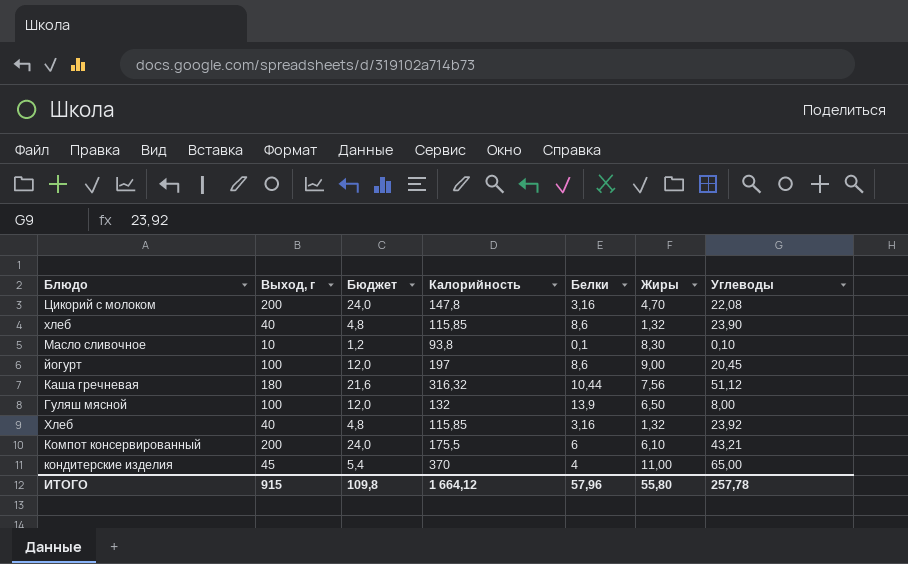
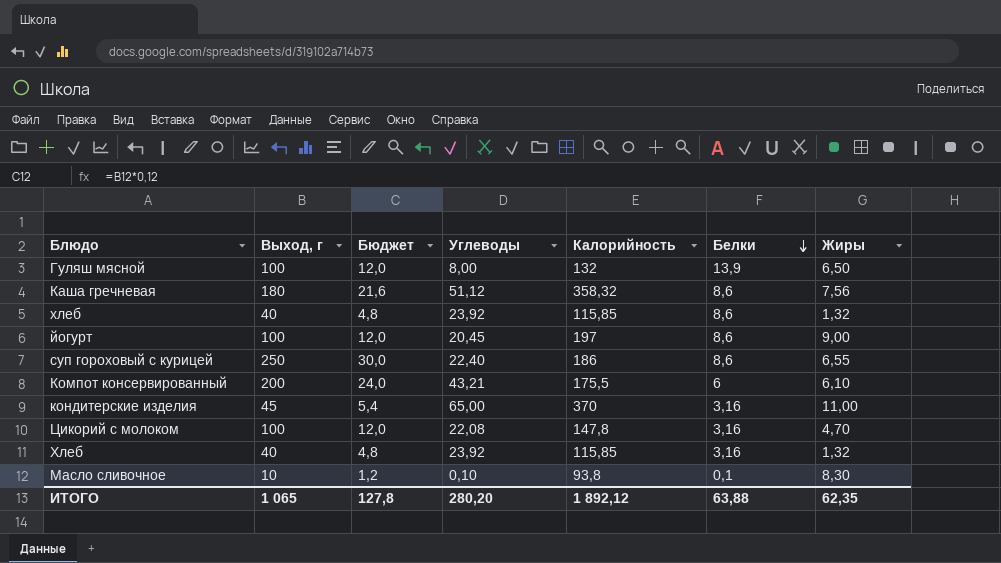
row order: none -> Белки descending
column Углеводы | position: 7 -> 4
Каша гречневая | Калорийность: 316,32 -> 358,32
Каша гречневая | Белки: 10,44 -> 8,6
хлеб | Углеводы: 23,90 -> 23,92
row суп гороховый с курицей: none -> 250 | 30,0 | 22,40 | 186 | 8,6 | 6,55
кондитерские изделия | Белки: 4 -> 3,16
Цикорий с молоком | Выход, г: 200 -> 100
Цикорий с молоком | Бюджет: 24,0 -> 12,0
ИТОГО | Выход, г: 915 -> 1 065
ИТОГО | Бюджет: 109,8 -> 127,8
ИТОГО | Углеводы: 257,78 -> 280,20
ИТОГО | Калорийность: 1 664,12 -> 1 892,12
ИТОГО | Белки: 57,96 -> 63,88
ИТОГО | Жиры: 55,80 -> 62,35

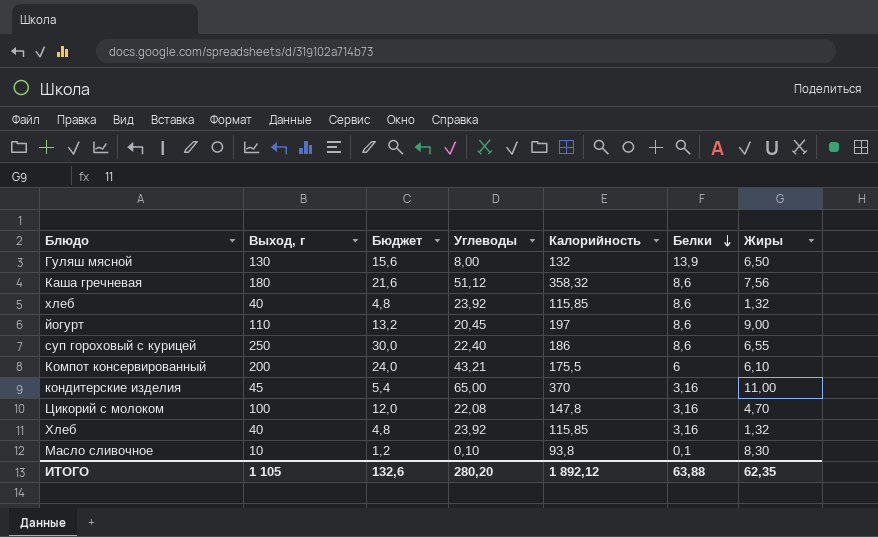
Гуляш мясной | Выход, г: 100 -> 130
Гуляш мясной | Бюджет: 12,0 -> 15,6
йогурт | Выход, г: 100 -> 110
йогурт | Бюджет: 12,0 -> 13,2
ИТОГО | Выход, г: 1 065 -> 1 105
ИТОГО | Бюджет: 127,8 -> 132,6

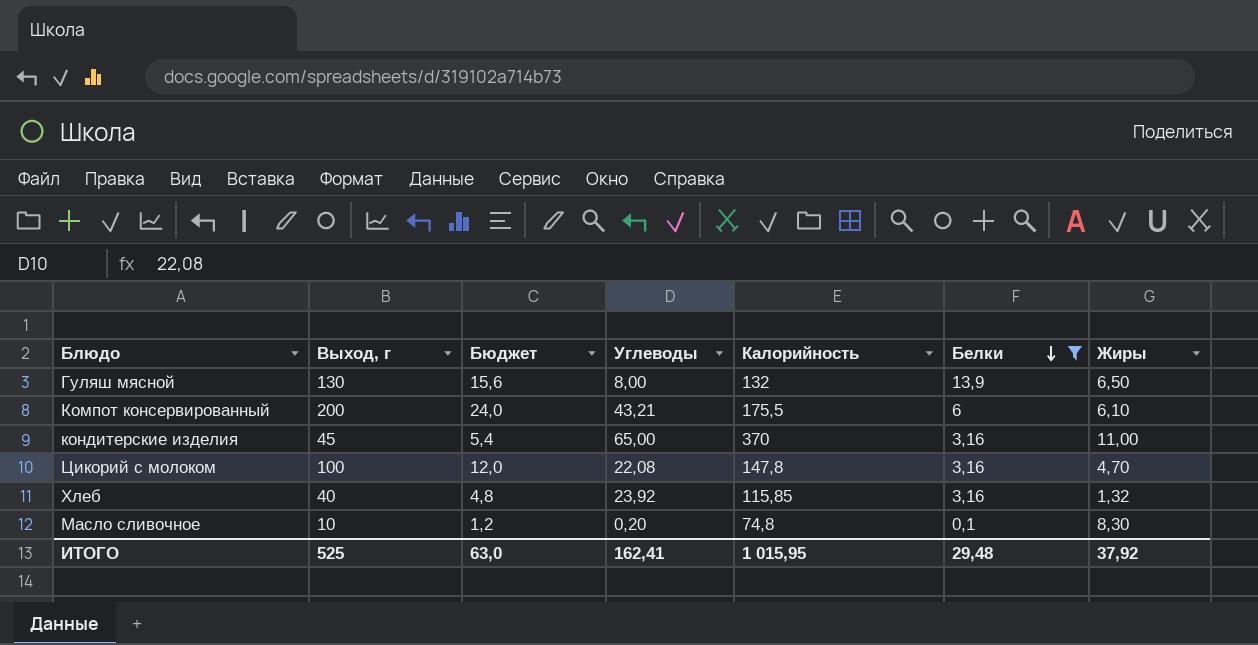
filter: none -> Белки != 8,6
Масло сливочное | Углеводы: 0,10 -> 0,20
Масло сливочное | Калорийность: 93,8 -> 74,8
ИТОГО | Выход, г: 1 105 -> 525
ИТОГО | Бюджет: 132,6 -> 63,0
ИТОГО | Углеводы: 280,20 -> 162,41
ИТОГО | Калорийность: 1 892,12 -> 1 015,95
ИТОГО | Белки: 63,88 -> 29,48
ИТОГО | Жиры: 62,35 -> 37,92

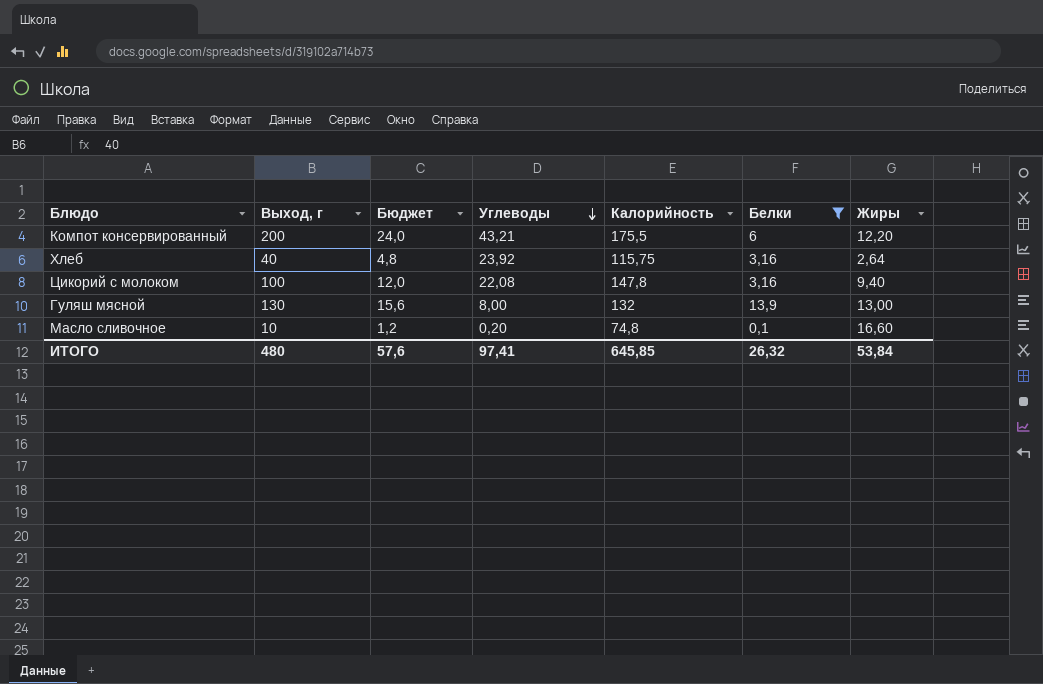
row order: Белки descending -> Углеводы descending
row кондитерские изделия: 45 | 5,4 | 65,00 | 370 | 3,16 | 11,00 -> none
Компот консервированный | Жиры: 6,10 -> 12,20
Хлеб | Калорийность: 115,85 -> 115,75
Хлеб | Жиры: 1,32 -> 2,64
Цикорий с молоком | Жиры: 4,70 -> 9,40
Гуляш мясной | Жиры: 6,50 -> 13,00
Масло сливочное | Жиры: 8,30 -> 16,60
ИТОГО | Выход, г: 525 -> 480
ИТОГО | Бюджет: 63,0 -> 57,6
ИТОГО | Углеводы: 162,41 -> 97,41
ИТОГО | Калорийность: 1 015,95 -> 645,85
ИТОГО | Белки: 29,48 -> 26,32
ИТОГО | Жиры: 37,92 -> 53,84

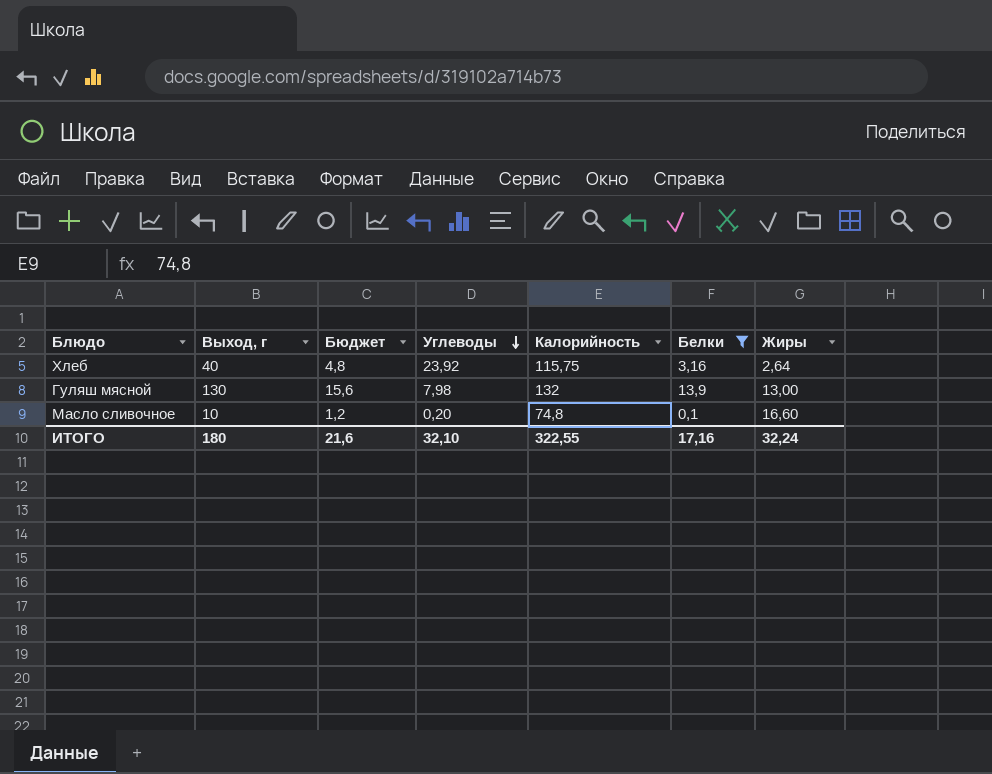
row Компот консервированный: 200 | 24,0 | 43,21 | 175,5 | 6 | 12,20 -> none
row Цикорий с молоком: 100 | 12,0 | 22,08 | 147,8 | 3,16 | 9,40 -> none
Гуляш мясной | Углеводы: 8,00 -> 7,98
ИТОГО | Выход, г: 480 -> 180
ИТОГО | Бюджет: 57,6 -> 21,6
ИТОГО | Углеводы: 97,41 -> 32,10
ИТОГО | Калорийность: 645,85 -> 322,55
ИТОГО | Белки: 26,32 -> 17,16
ИТОГО | Жиры: 53,84 -> 32,24

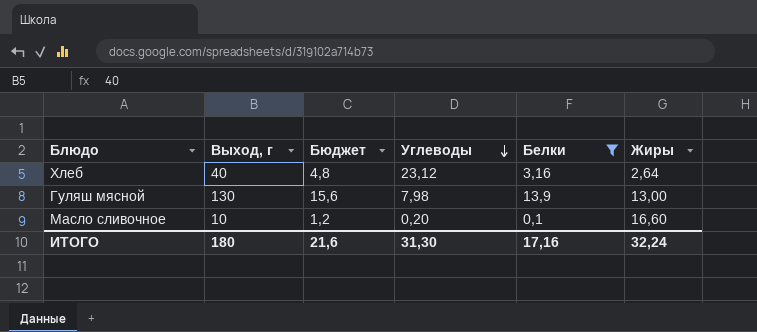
column Калорийность | position: 5 -> none
Хлеб | Углеводы: 23,92 -> 23,12
ИТОГО | Углеводы: 32,10 -> 31,30

